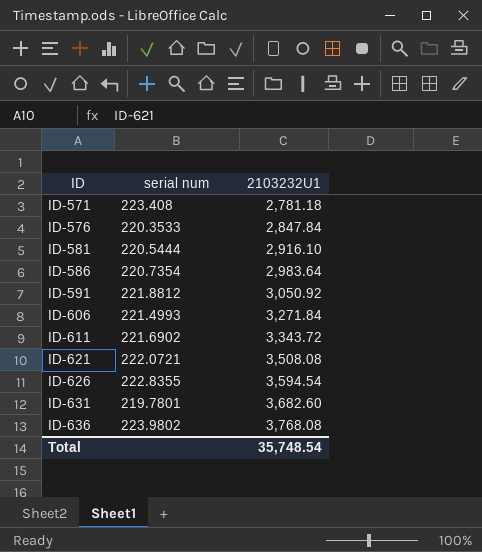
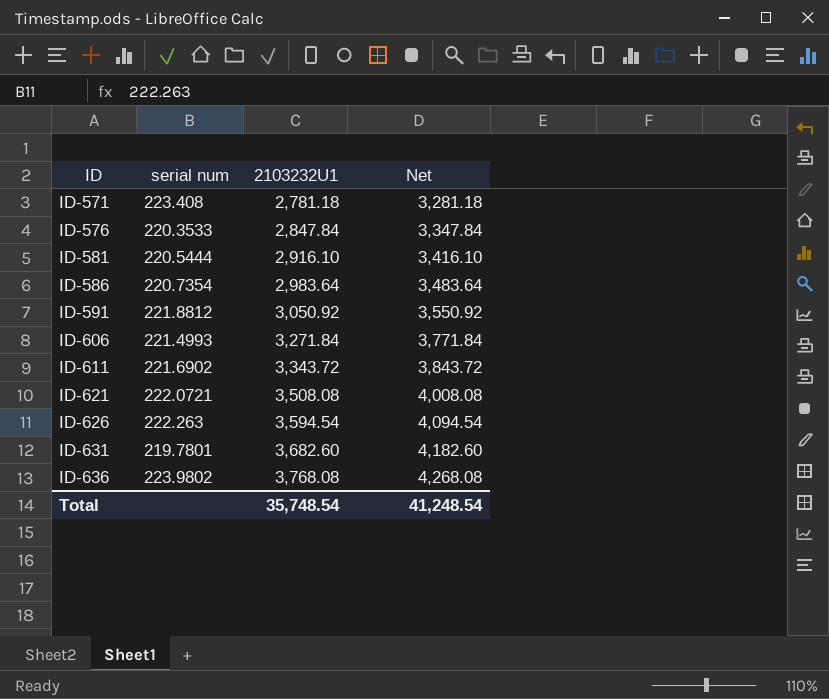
column Net | formula: none -> [2103232U1] + 500
ID-626 | serial num: 222.8355 -> 222.263

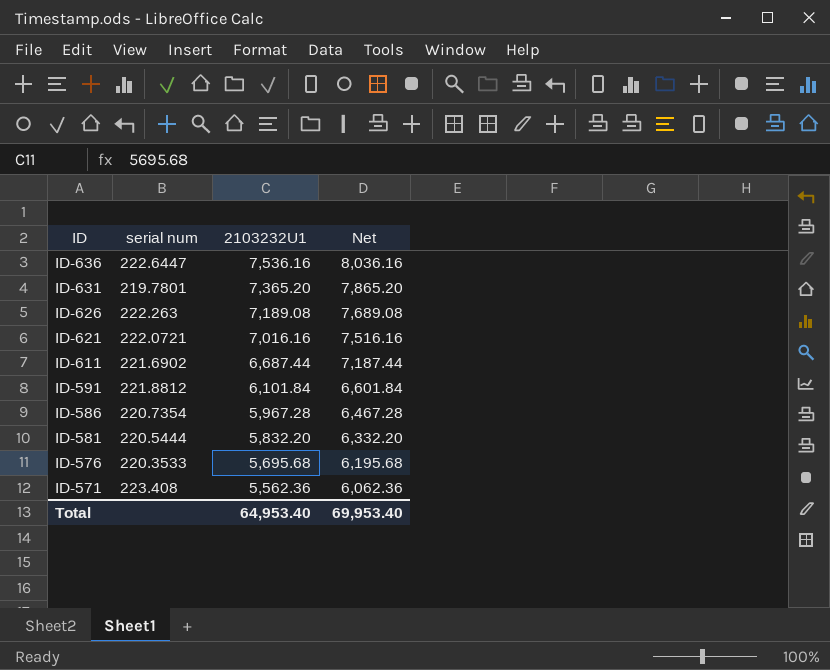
row order: ID ascending -> ID descending
row ID-606: 221.4993 | 3,271.84 | 3,771.84 -> none
ID-636 | serial num: 223.9802 -> 222.6447
ID-636 | 2103232U1: 3,768.08 -> 7,536.16
ID-636 | Net: 4,268.08 -> 8,036.16
ID-631 | 2103232U1: 3,682.60 -> 7,365.20
ID-631 | Net: 4,182.60 -> 7,865.20
ID-626 | 2103232U1: 3,594.54 -> 7,189.08
ID-626 | Net: 4,094.54 -> 7,689.08
ID-621 | 2103232U1: 3,508.08 -> 7,016.16
ID-621 | Net: 4,008.08 -> 7,516.16
ID-611 | 2103232U1: 3,343.72 -> 6,687.44
ID-611 | Net: 3,843.72 -> 7,187.44
ID-591 | 2103232U1: 3,050.92 -> 6,101.84
ID-591 | Net: 3,550.92 -> 6,601.84
ID-586 | 2103232U1: 2,983.64 -> 5,967.28
ID-586 | Net: 3,483.64 -> 6,467.28
ID-581 | 2103232U1: 2,916.10 -> 5,832.20
ID-581 | Net: 3,416.10 -> 6,332.20
ID-576 | 2103232U1: 2,847.84 -> 5,695.68
ID-576 | Net: 3,347.84 -> 6,195.68
ID-571 | 2103232U1: 2,781.18 -> 5,562.36
ID-571 | Net: 3,281.18 -> 6,062.36
Total | 2103232U1: 35,748.54 -> 64,953.40
Total | Net: 41,248.54 -> 69,953.40

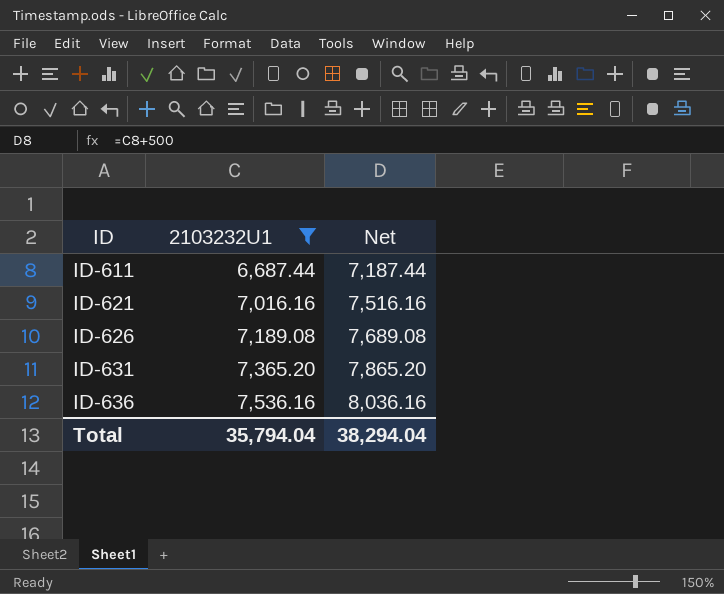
filter: none -> 2103232U1 >= 6,687.44
row order: ID descending -> ID ascending
column serial num | position: 2 -> none
Total | 2103232U1: 64,953.40 -> 35,794.04
Total | Net: 69,953.40 -> 38,294.04

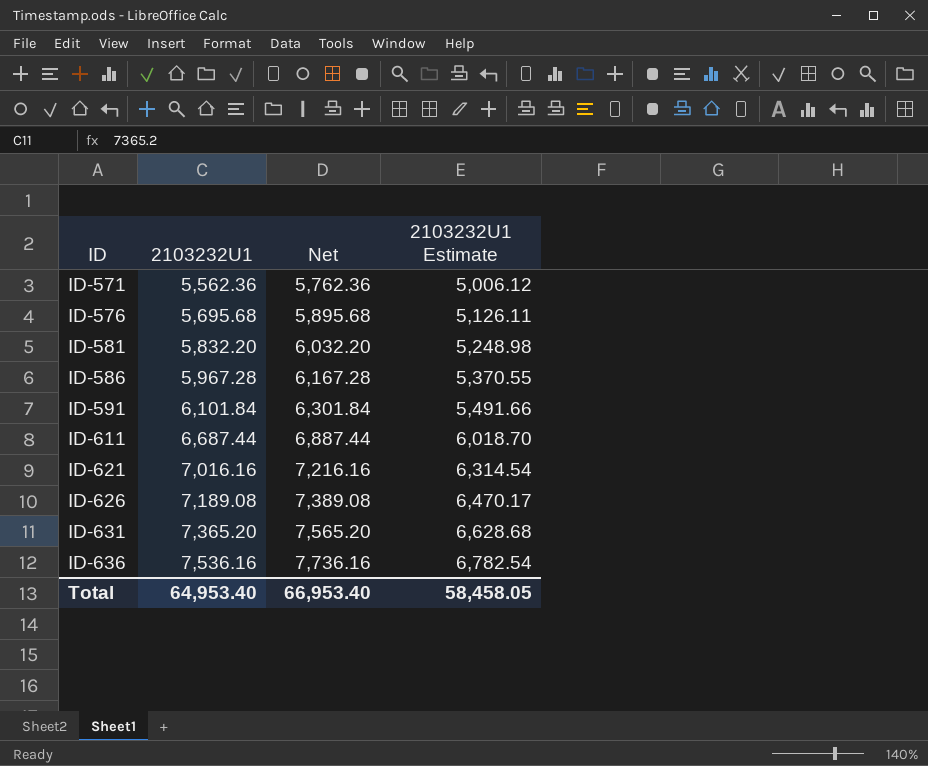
filter: 2103232U1 >= 6,687.44 -> none
column Net | formula: [2103232U1] + 500 -> [2103232U1] + 200
column 2103232U1 Estimate | formula: none -> [2103232U1] * 0.9
Total | 2103232U1: 35,794.04 -> 64,953.40
Total | Net: 38,294.04 -> 66,953.40

